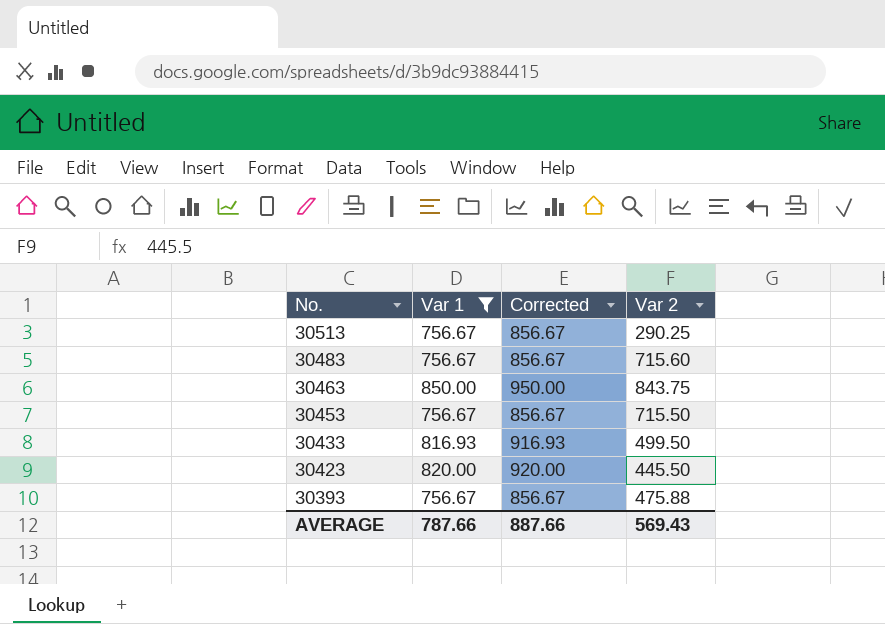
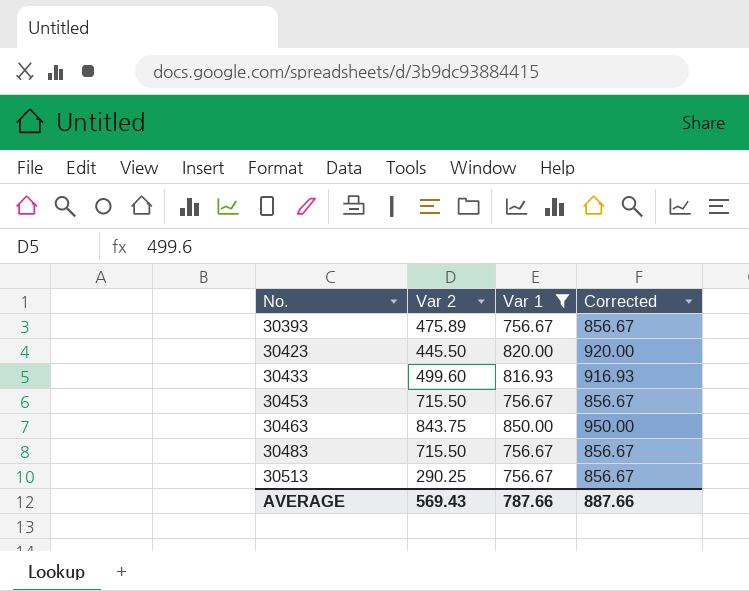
row order: No. descending -> No. ascending
column Var 2 | position: 4 -> 2
30393 | Var 2: 475.88 -> 475.89
30433 | Var 2: 499.50 -> 499.60
30483 | Var 2: 715.60 -> 715.50

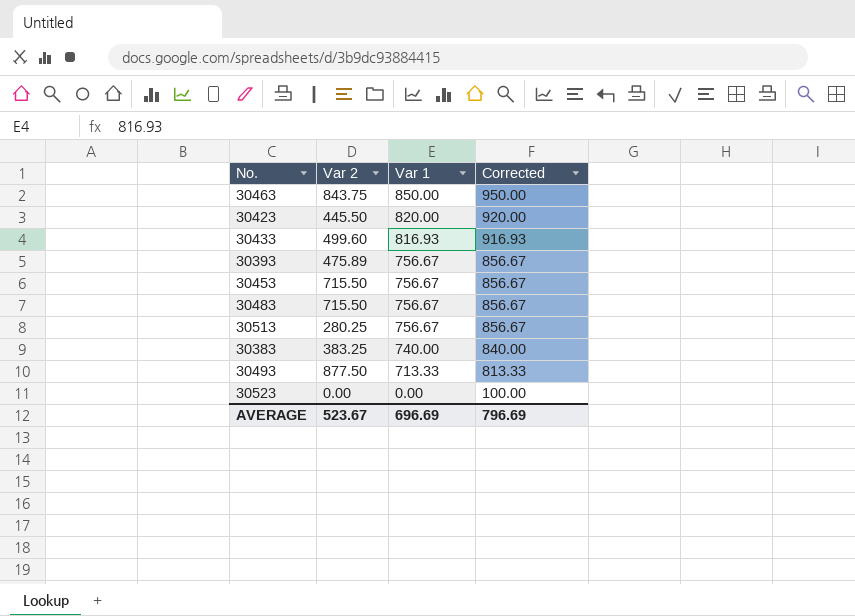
filter: Var 1 >= 756.67 -> none
row order: No. ascending -> Var 1 descending
30513 | Var 2: 290.25 -> 280.25
AVERAGE | Var 2: 569.43 -> 523.67
AVERAGE | Var 1: 787.66 -> 696.69
AVERAGE | Corrected: 887.66 -> 796.69

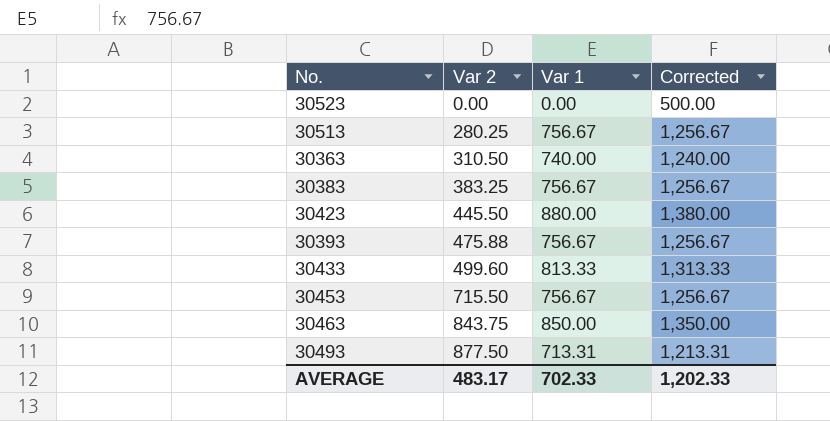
row order: Var 1 descending -> Var 2 ascending
column Corrected | formula: [Var 1] + 100 -> [Var 1] + 500
row 30483: 715.50 | 756.67 | 856.67 -> none
row 30363: none -> 310.50 | 740.00 | 1,240.00
30383 | Var 1: 740.00 -> 756.67
30423 | Var 1: 820.00 -> 880.00
30393 | Var 2: 475.89 -> 475.88
30433 | Var 1: 816.93 -> 813.33
30493 | Var 1: 713.33 -> 713.31
AVERAGE | Var 2: 523.67 -> 483.17
AVERAGE | Var 1: 696.69 -> 702.33
AVERAGE | Corrected: 796.69 -> 1,202.33

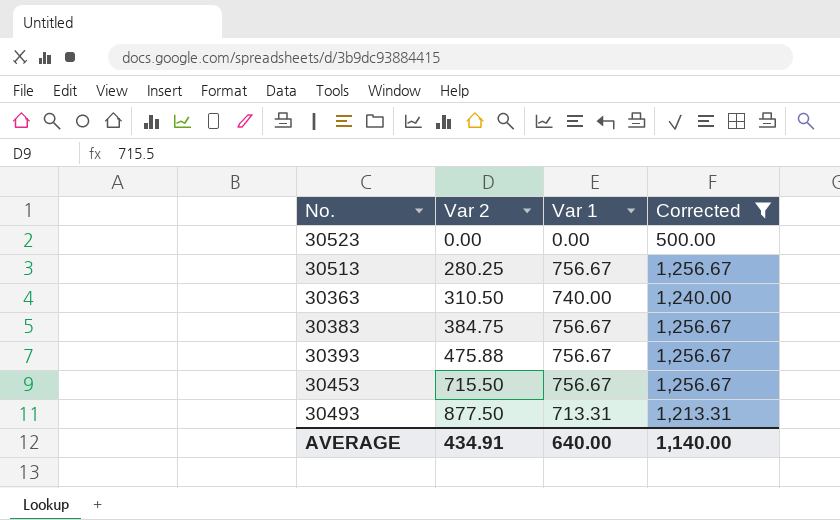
filter: none -> Corrected <= 1,256.67
30383 | Var 2: 383.25 -> 384.75
AVERAGE | Var 2: 483.17 -> 434.91
AVERAGE | Var 1: 702.33 -> 640.00
AVERAGE | Corrected: 1,202.33 -> 1,140.00

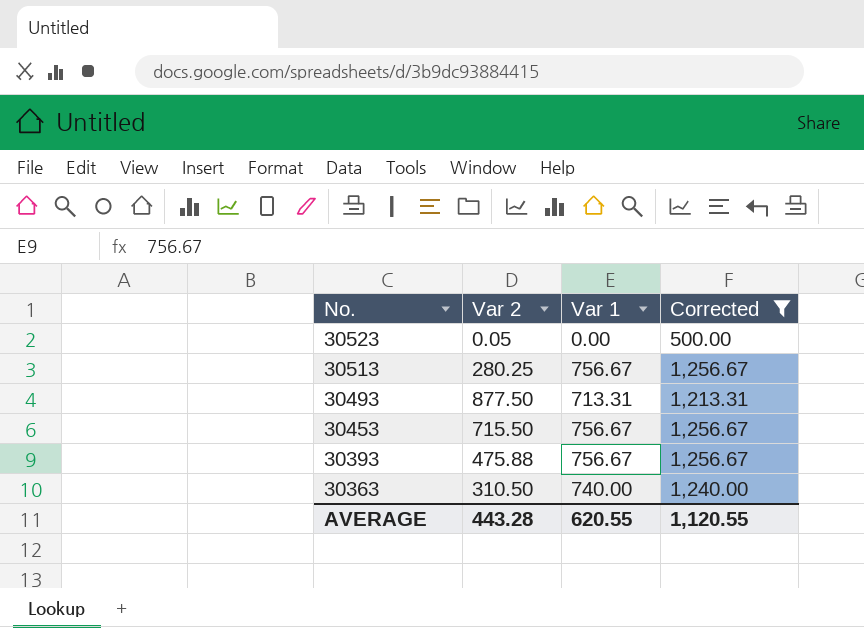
row order: Var 2 ascending -> No. descending
row 30383: 384.75 | 756.67 | 1,256.67 -> none
30523 | Var 2: 0.00 -> 0.05
AVERAGE | Var 2: 434.91 -> 443.28
AVERAGE | Var 1: 640.00 -> 620.55
AVERAGE | Corrected: 1,140.00 -> 1,120.55

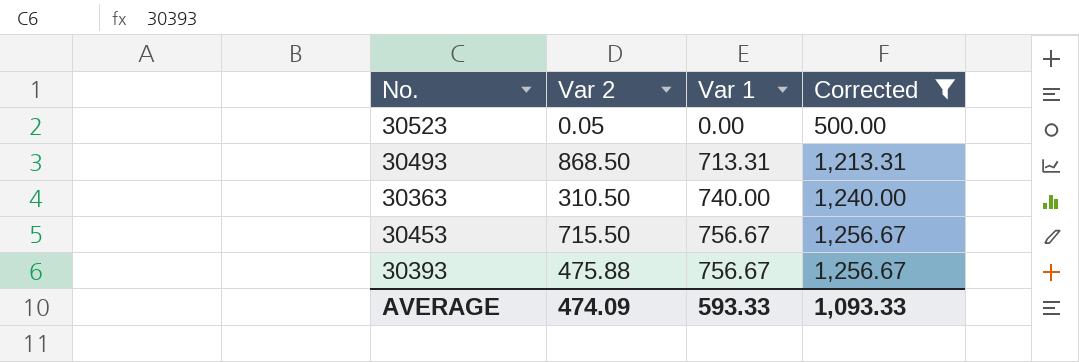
row order: No. descending -> Var 1 ascending
row 30513: 280.25 | 756.67 | 1,256.67 -> none
30493 | Var 2: 877.50 -> 868.50
AVERAGE | Var 2: 443.28 -> 474.09
AVERAGE | Var 1: 620.55 -> 593.33
AVERAGE | Corrected: 1,120.55 -> 1,093.33

